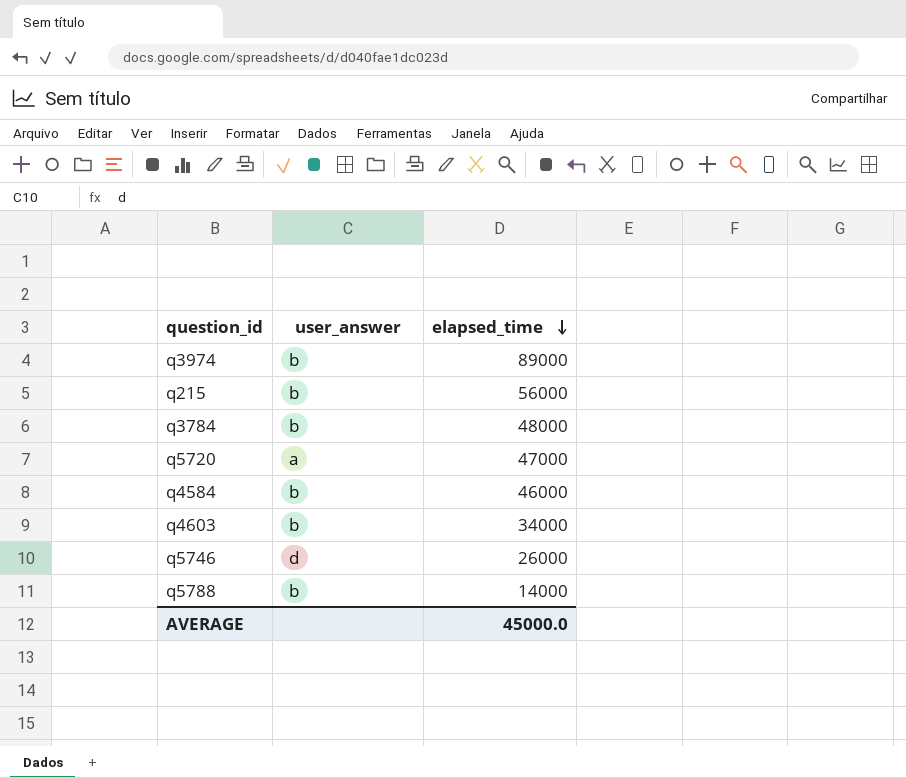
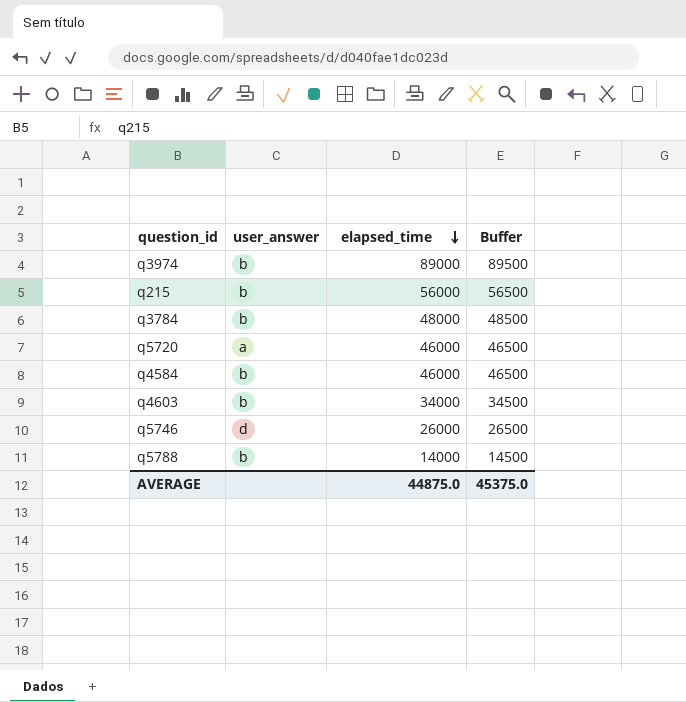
column Buffer | formula: none -> [elapsed_time] + 500
q5720 | elapsed_time: 47000 -> 46000
AVERAGE | elapsed_time: 45000.0 -> 44875.0

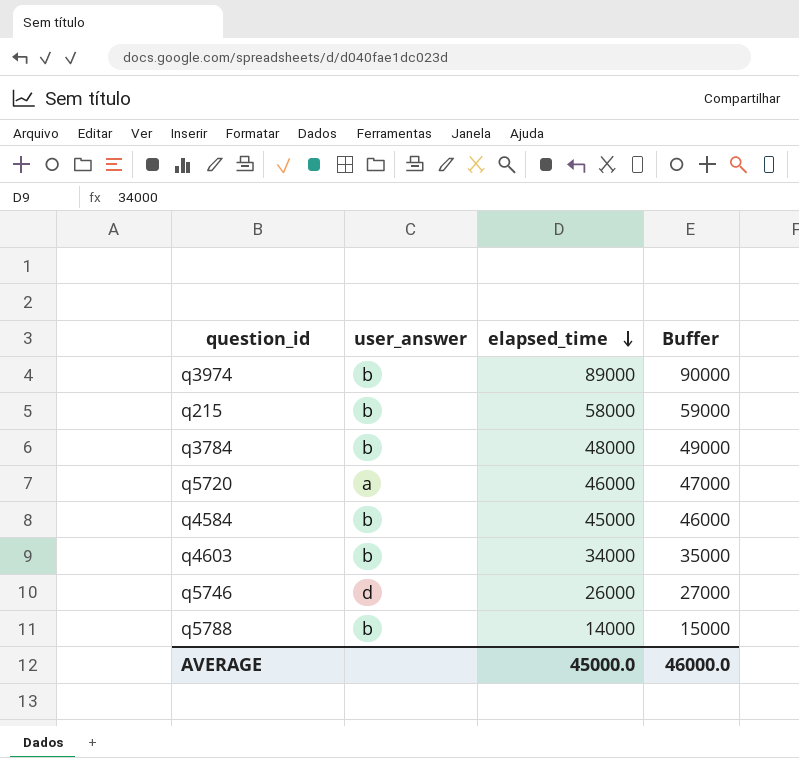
column Buffer | formula: [elapsed_time] + 500 -> [elapsed_time] + 1000
q215 | elapsed_time: 56000 -> 58000
q4584 | elapsed_time: 46000 -> 45000
AVERAGE | elapsed_time: 44875.0 -> 45000.0
AVERAGE | Buffer: 45375.0 -> 46000.0

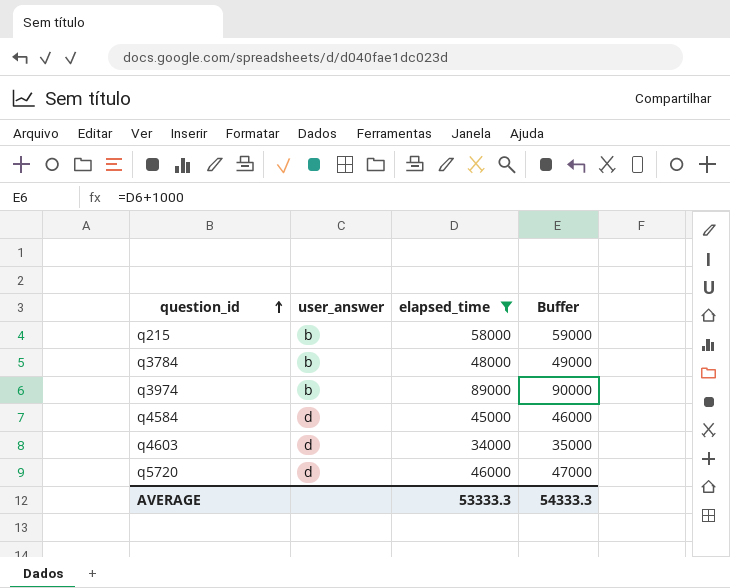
filter: none -> elapsed_time >= 34000
row order: elapsed_time descending -> question_id ascending
q4584 | user_answer: b -> d
q4603 | user_answer: b -> d
q5720 | user_answer: a -> d
AVERAGE | elapsed_time: 45000.0 -> 53333.3
AVERAGE | Buffer: 46000.0 -> 54333.3

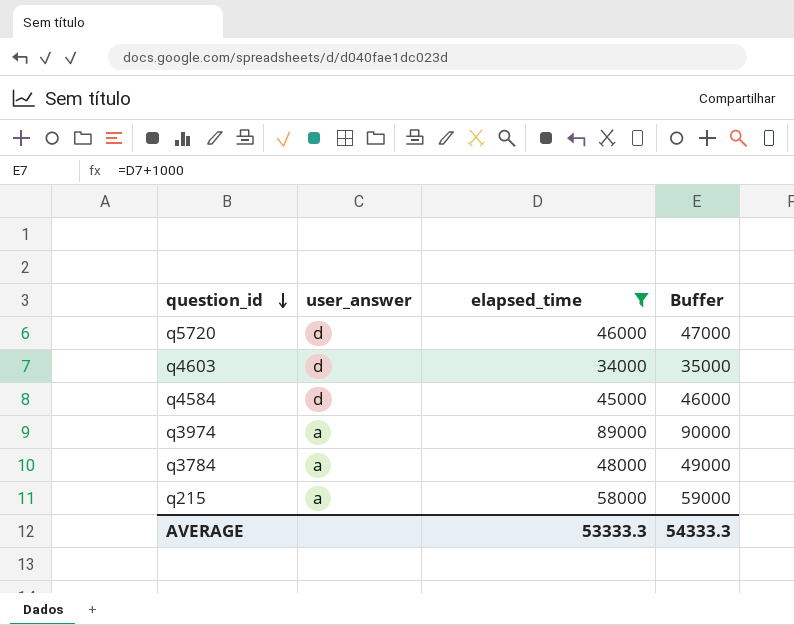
row order: question_id ascending -> question_id descending
q3974 | user_answer: b -> a
q3784 | user_answer: b -> a
q215 | user_answer: b -> a

